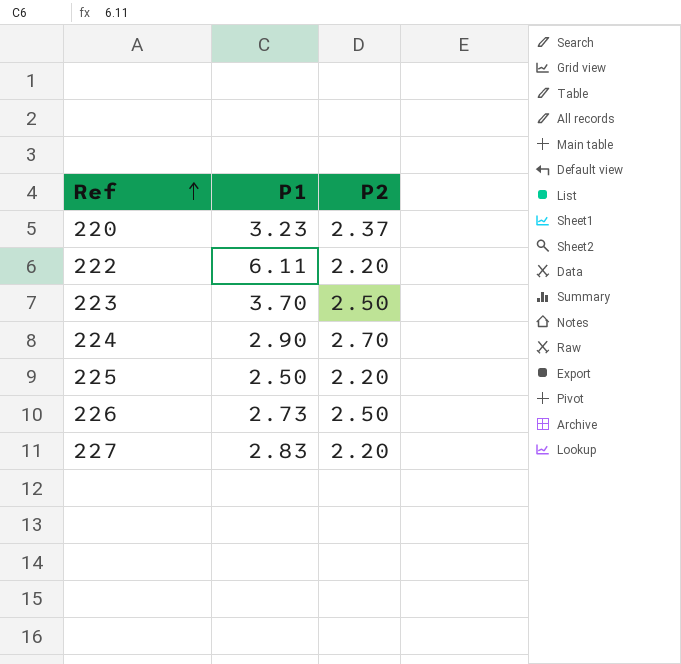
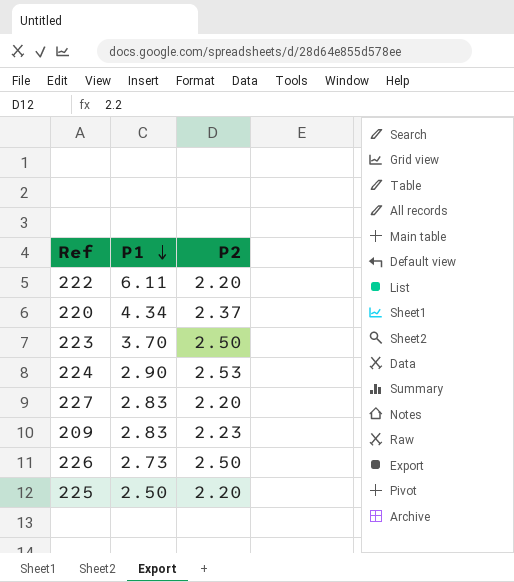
row order: Ref ascending -> P1 descending
220 | P1: 3.23 -> 4.34
224 | P2: 2.70 -> 2.53
row 209: none -> 2.83 | 2.23

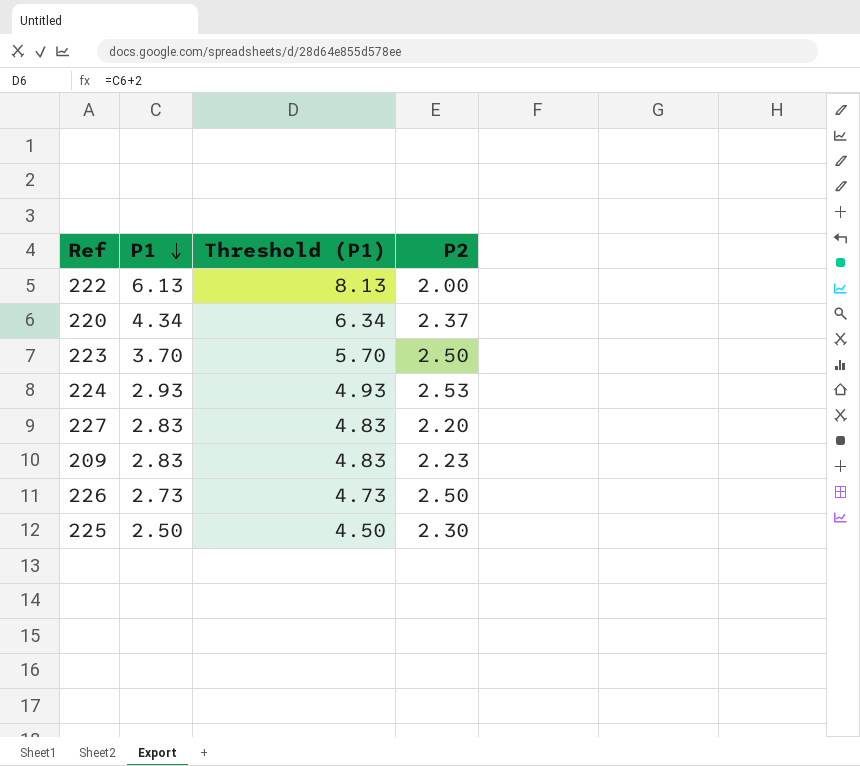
column Threshold (P1) | formula: none -> [P1] + 2
222 | P1: 6.11 -> 6.13
222 | P2: 2.20 -> 2.00
224 | P1: 2.90 -> 2.93
225 | P2: 2.20 -> 2.30

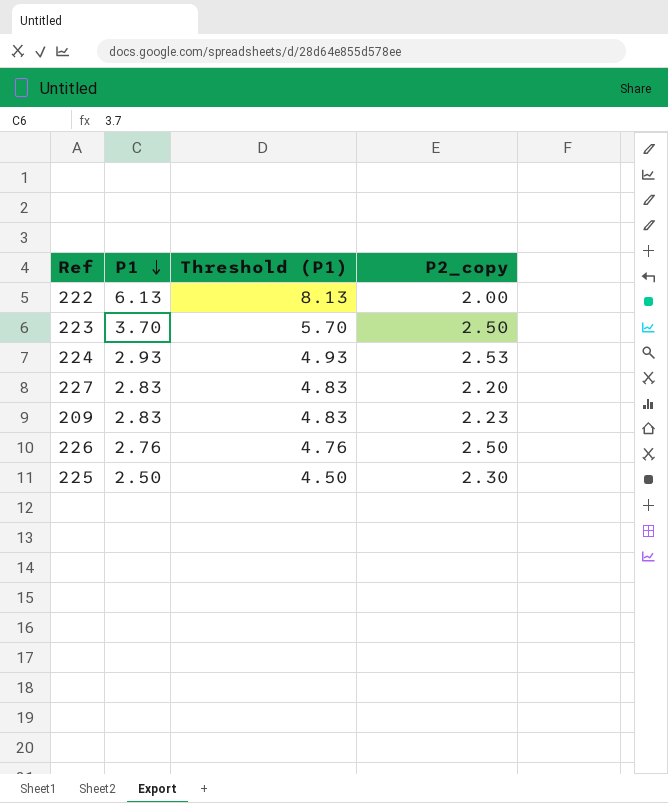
column name: P2 -> P2_copy
row 220: 4.34 | 6.34 | 2.37 -> none
226 | P1: 2.73 -> 2.76
226 | Threshold (P1): 4.73 -> 4.76

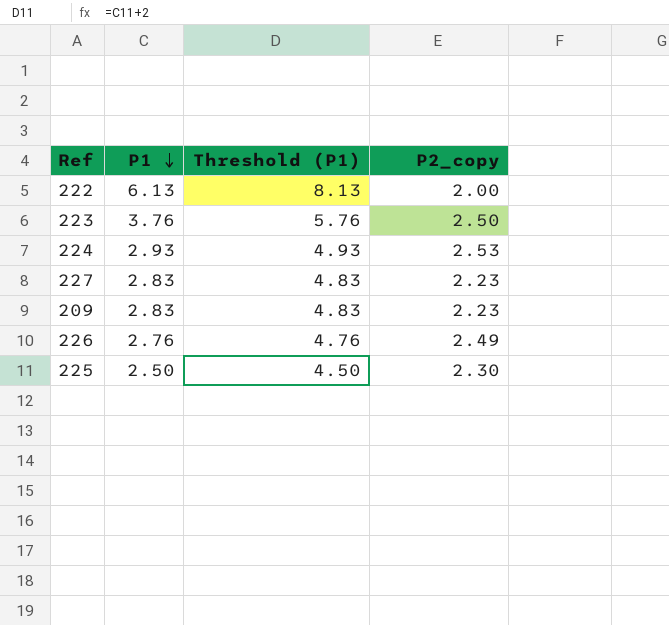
223 | P1: 3.70 -> 3.76
223 | Threshold (P1): 5.70 -> 5.76
227 | P2_copy: 2.20 -> 2.23
226 | P2_copy: 2.50 -> 2.49

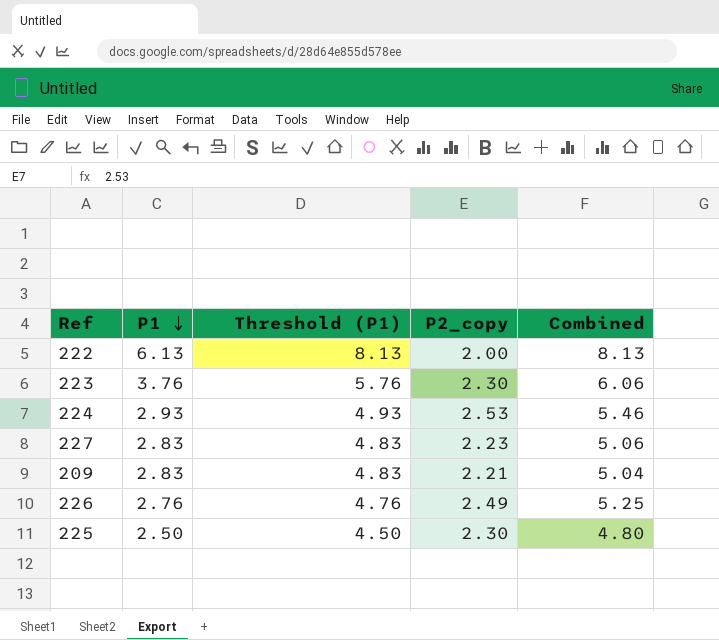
column Combined | formula: none -> [P1] + [P2_copy]
223 | P2_copy: 2.50 -> 2.30
209 | P2_copy: 2.23 -> 2.21

